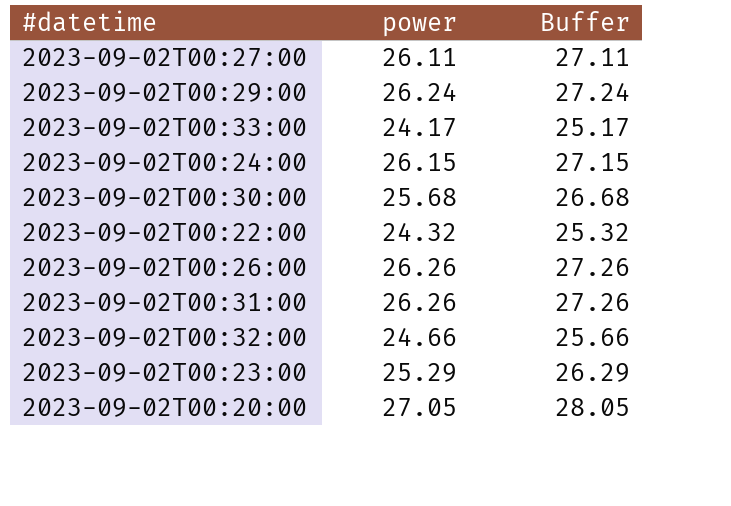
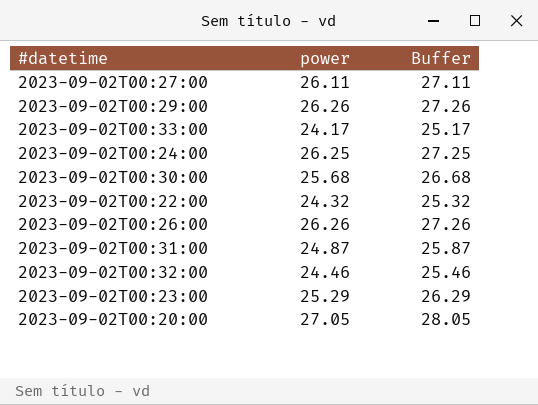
2023-09-02T00:29:00 | power: 26.24 -> 26.26
2023-09-02T00:29:00 | Buffer: 27.24 -> 27.26
2023-09-02T00:24:00 | power: 26.15 -> 26.25
2023-09-02T00:24:00 | Buffer: 27.15 -> 27.25
2023-09-02T00:31:00 | power: 26.26 -> 24.87
2023-09-02T00:31:00 | Buffer: 27.26 -> 25.87
2023-09-02T00:32:00 | power: 24.66 -> 24.46
2023-09-02T00:32:00 | Buffer: 25.66 -> 25.46

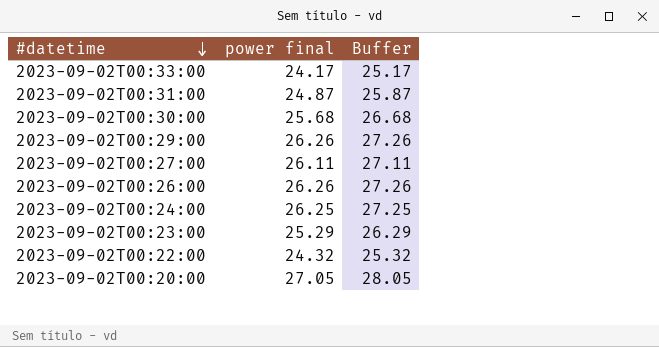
row order: none -> #datetime descending
column name: power -> power final
row 2023-09-02T00:32:00: 24.46 | 25.46 -> none

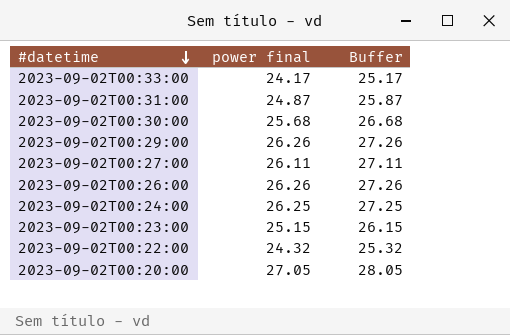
2023-09-02T00:23:00 | power final: 25.29 -> 25.15
2023-09-02T00:23:00 | Buffer: 26.29 -> 26.15

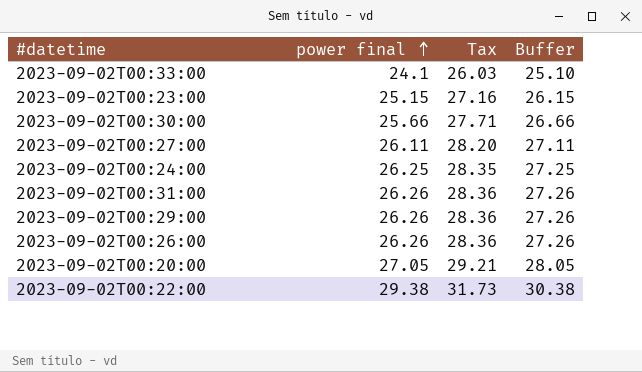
row order: #datetime descending -> power final ascending
column Tax | formula: none -> [power final] * 1.08
2023-09-02T00:33:00 | power final: 24.17 -> 24.1
2023-09-02T00:33:00 | Buffer: 25.17 -> 25.10
2023-09-02T00:30:00 | power final: 25.68 -> 25.66
2023-09-02T00:30:00 | Buffer: 26.68 -> 26.66
2023-09-02T00:31:00 | power final: 24.87 -> 26.26
2023-09-02T00:31:00 | Buffer: 25.87 -> 27.26
2023-09-02T00:22:00 | power final: 24.32 -> 29.38
2023-09-02T00:22:00 | Buffer: 25.32 -> 30.38

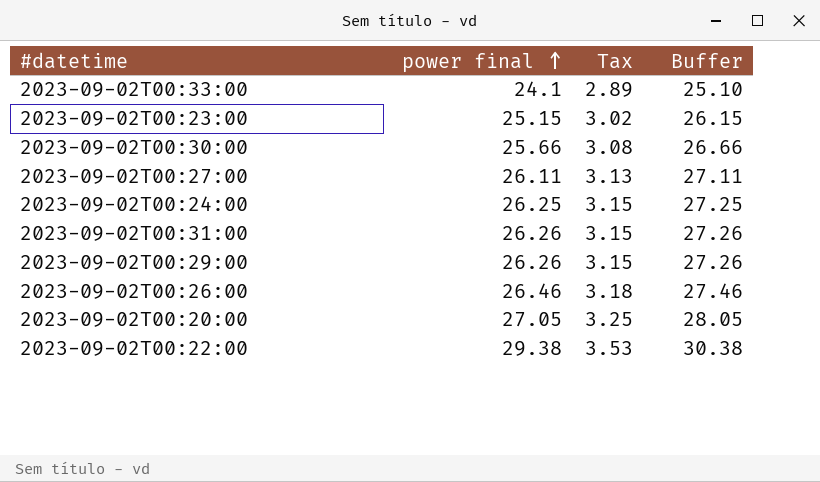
column Tax | formula: [power final] * 1.08 -> [power final] * 0.12
2023-09-02T00:26:00 | power final: 26.26 -> 26.46
2023-09-02T00:26:00 | Buffer: 27.26 -> 27.46

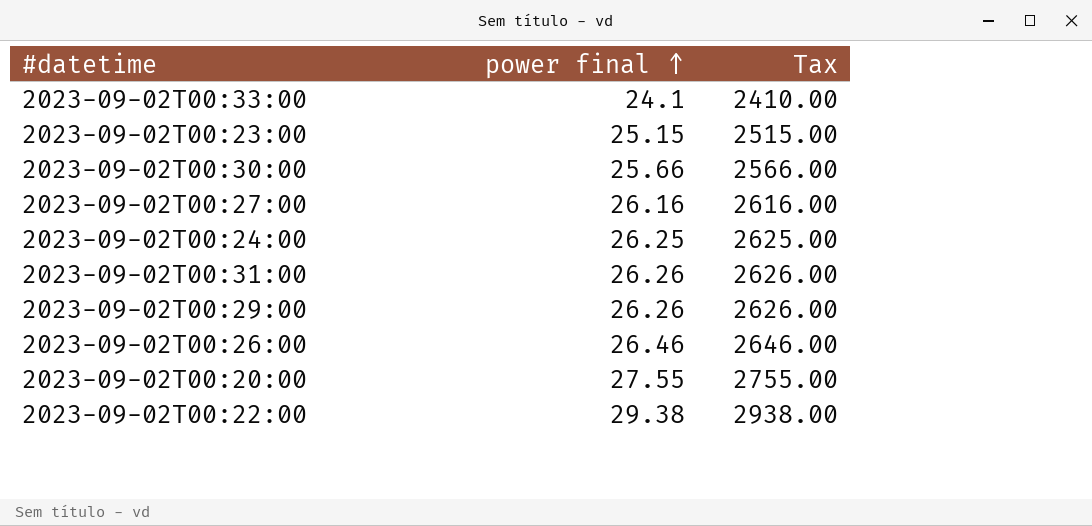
column Buffer | formula: [power final] + 1 -> none
column Tax | formula: [power final] * 0.12 -> [power final] * 100
2023-09-02T00:27:00 | power final: 26.11 -> 26.16
2023-09-02T00:20:00 | power final: 27.05 -> 27.55

